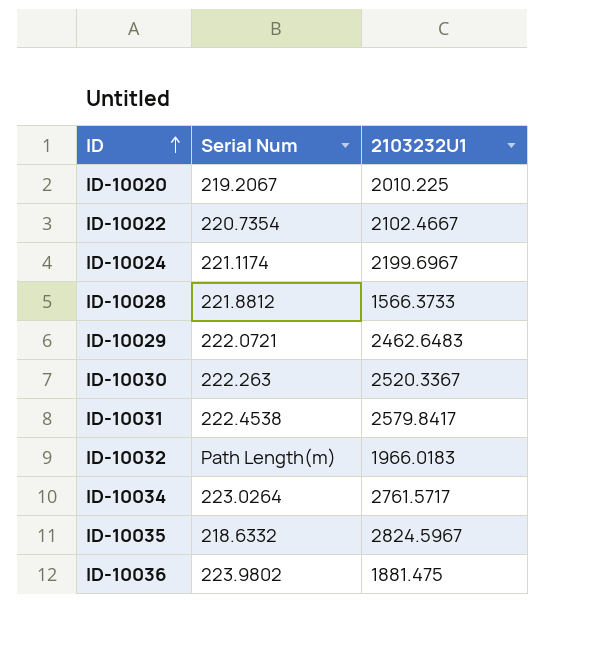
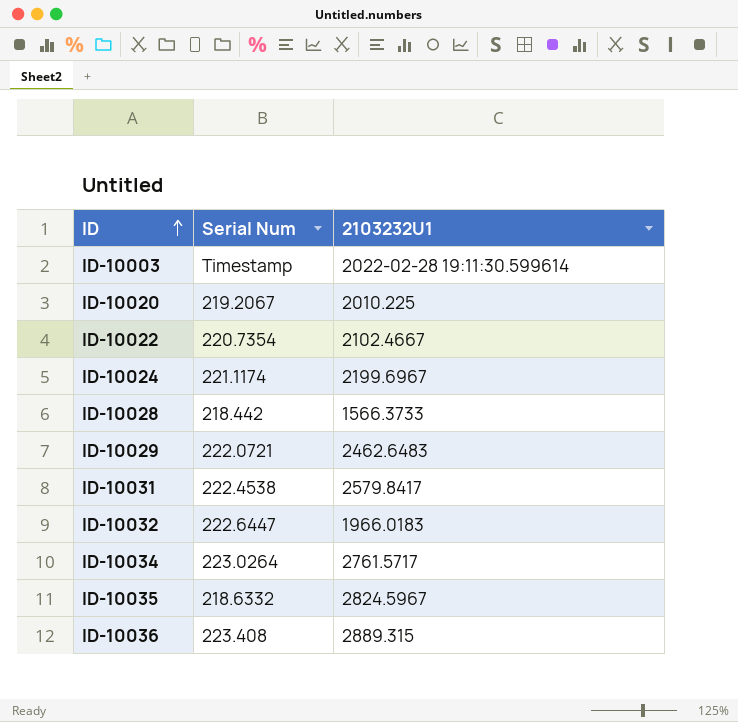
row ID-10030: 222.263 | 2520.3367 -> none
row ID-10003: none -> Timestamp | 2022-02-28 19:11:30.599614
ID-10028 | Serial Num: 221.8812 -> 218.442
ID-10032 | Serial Num: Path Length(m) -> 222.6447
ID-10036 | Serial Num: 223.9802 -> 223.408
ID-10036 | 2103232U1: 1881.475 -> 2889.315

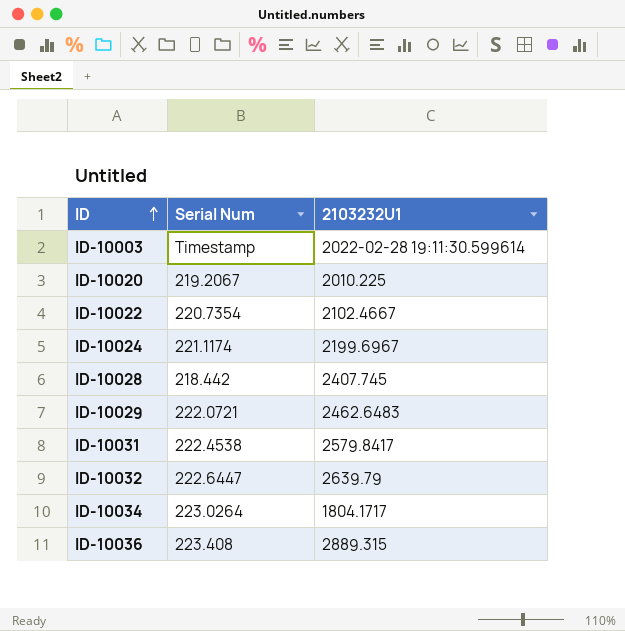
row ID-10035: 218.6332 | 2824.5967 -> none
ID-10028 | 2103232U1: 1566.3733 -> 2407.745
ID-10032 | 2103232U1: 1966.0183 -> 2639.79
ID-10034 | 2103232U1: 2761.5717 -> 1804.1717

